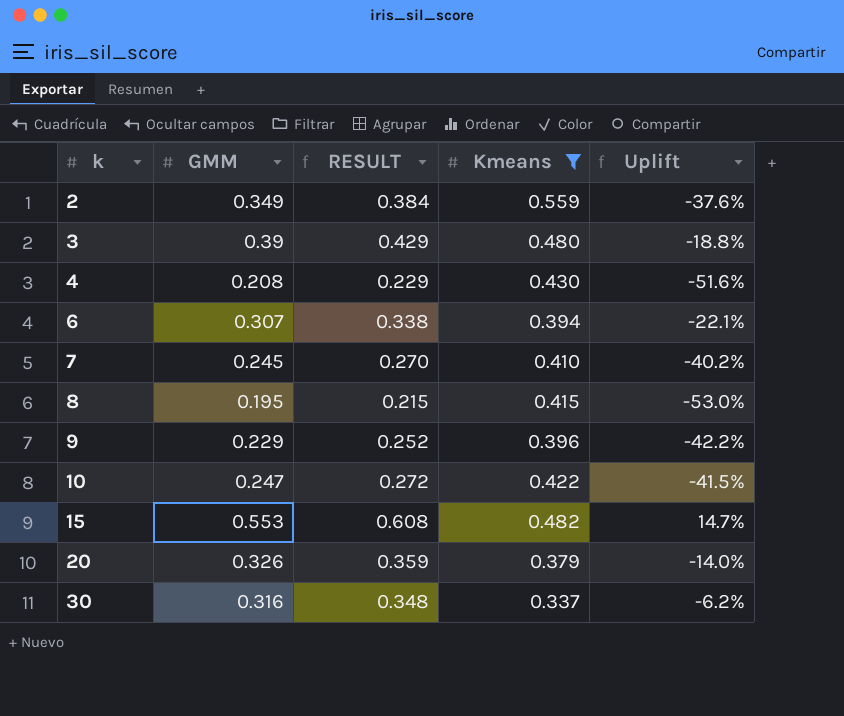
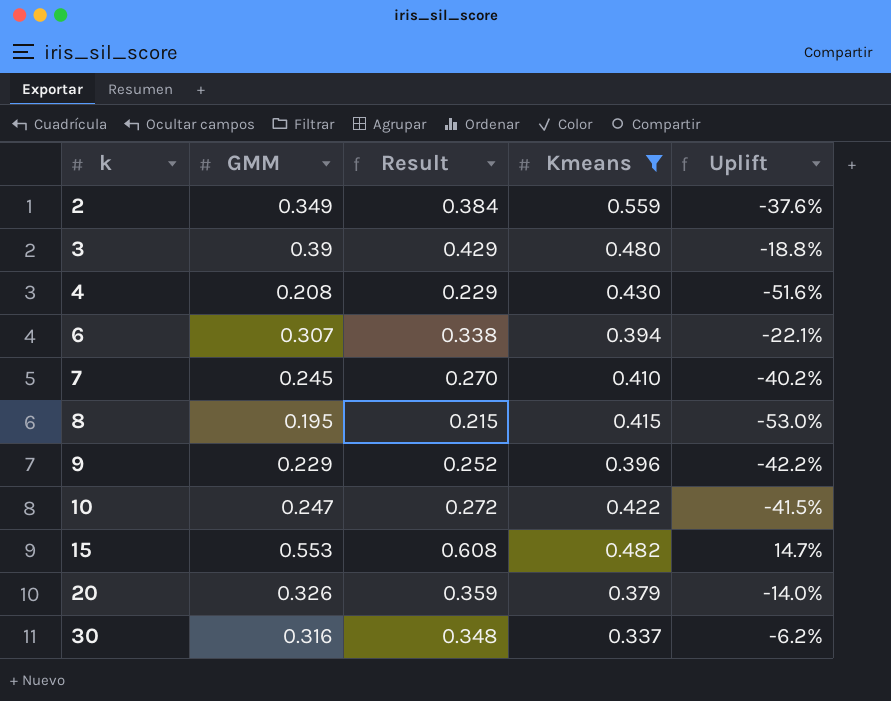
column name: RESULT -> Result

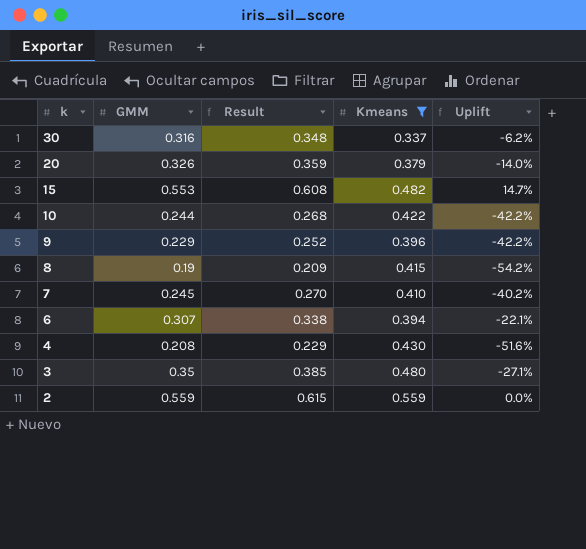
row order: k ascending -> k descending
10 | GMM: 0.247 -> 0.244
10 | Result: 0.272 -> 0.268
10 | Uplift: -41.5% -> -42.2%
8 | GMM: 0.195 -> 0.19
8 | Result: 0.215 -> 0.209
8 | Uplift: -53.0% -> -54.2%
3 | GMM: 0.39 -> 0.35
3 | Result: 0.429 -> 0.385
3 | Uplift: -18.8% -> -27.1%
2 | GMM: 0.349 -> 0.559
2 | Result: 0.384 -> 0.615
2 | Uplift: -37.6% -> 0.0%

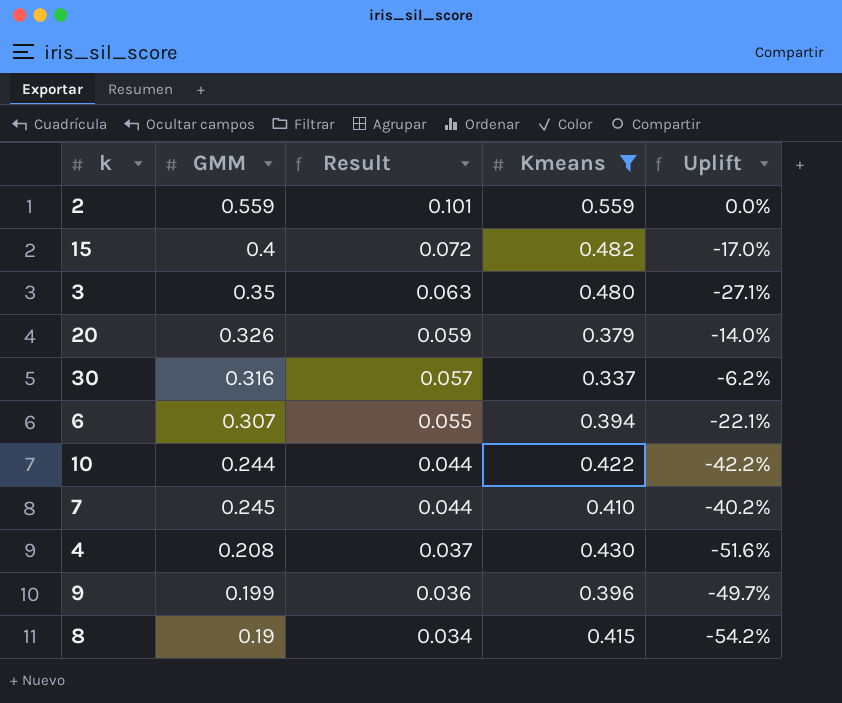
row order: k descending -> Result descending
column Result | formula: [GMM] * 1.1 -> [GMM] * 0.18
15 | GMM: 0.553 -> 0.4
15 | Uplift: 14.7% -> -17.0%
9 | GMM: 0.229 -> 0.199
9 | Uplift: -42.2% -> -49.7%

